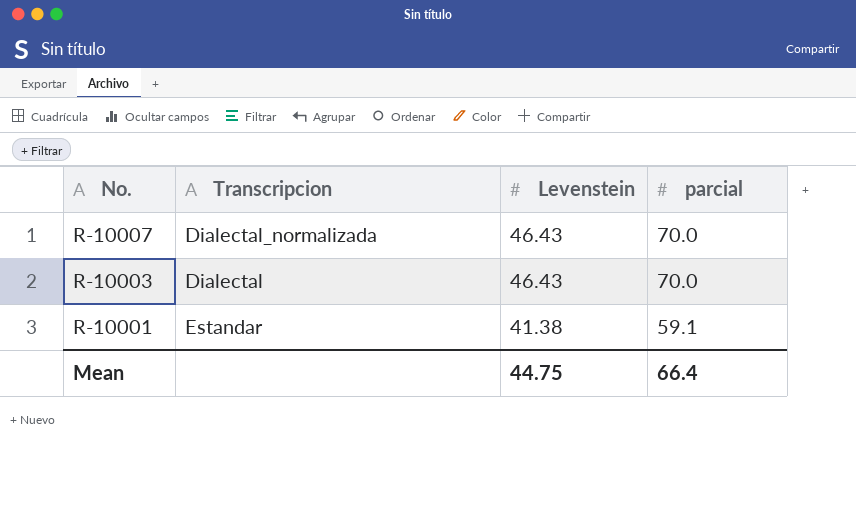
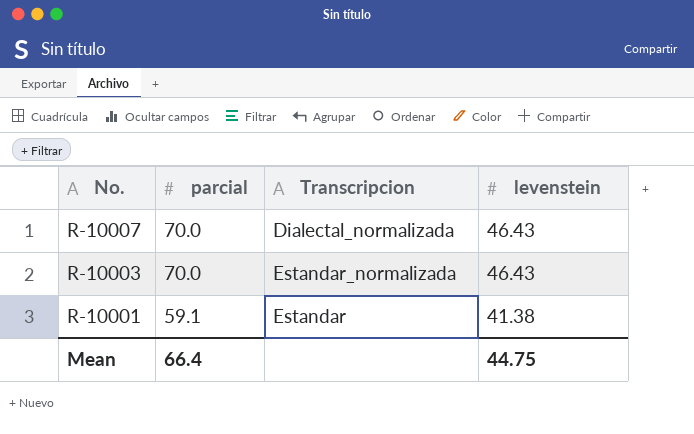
column parcial | position: 4 -> 2
column name: Levenstein -> levenstein
R-10003 | Transcripcion: Dialectal -> Estandar_normalizada

